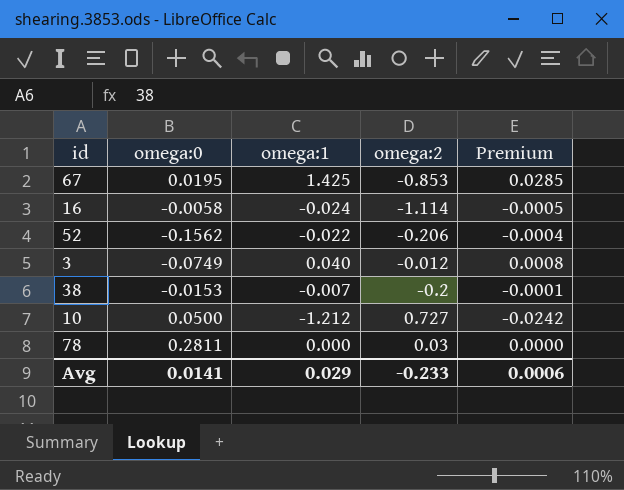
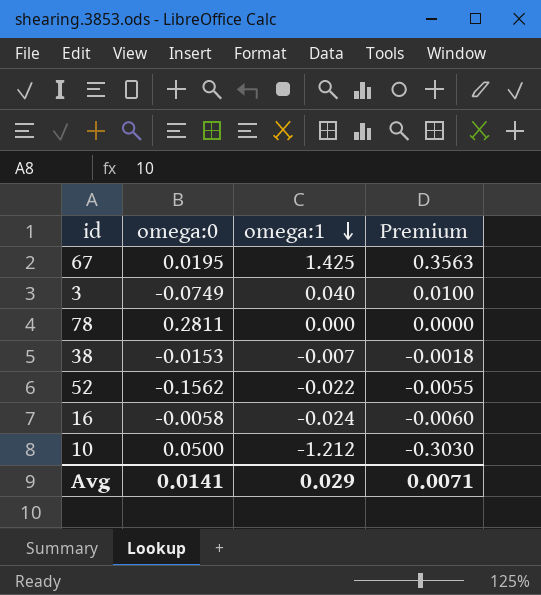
row order: none -> omega:1 descending
column omega:2 | position: 4 -> none
column Premium | formula: [omega:1] * 0.02 -> [omega:1] * 0.25
Avg | Premium: 0.0006 -> 0.0071

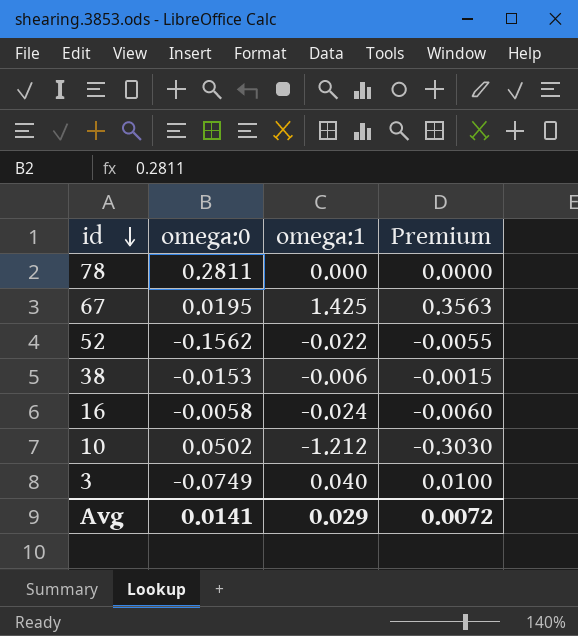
row order: omega:1 descending -> id descending
38 | omega:1: -0.007 -> -0.006
38 | Premium: -0.0018 -> -0.0015
10 | omega:0: 0.0500 -> 0.0502
Avg | Premium: 0.0071 -> 0.0072

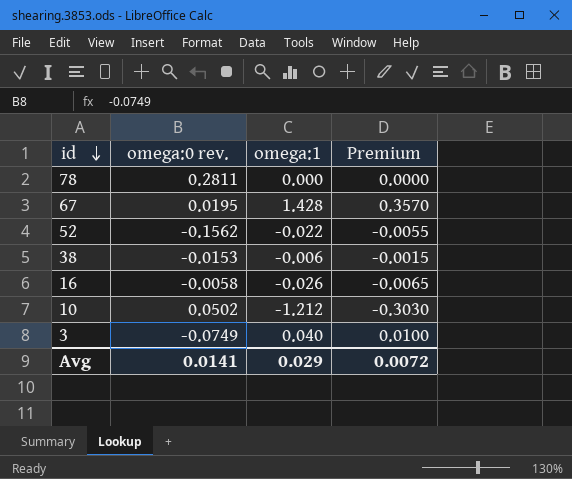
column name: omega:0 -> omega:0 rev.
67 | omega:1: 1.425 -> 1.428
67 | Premium: 0.3563 -> 0.3570
16 | omega:1: -0.024 -> -0.026
16 | Premium: -0.0060 -> -0.0065

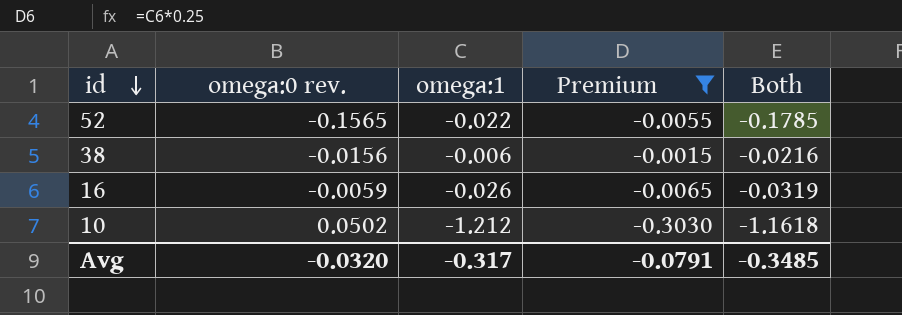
filter: none -> Premium <= -0.0015
column Both | formula: none -> [omega:0 rev.] + [omega:1]
52 | omega:0 rev.: -0.1562 -> -0.1565
38 | omega:0 rev.: -0.0153 -> -0.0156
16 | omega:0 rev.: -0.0058 -> -0.0059
Avg | omega:0 rev.: 0.0141 -> -0.0320
Avg | omega:1: 0.029 -> -0.317
Avg | Premium: 0.0072 -> -0.0791

